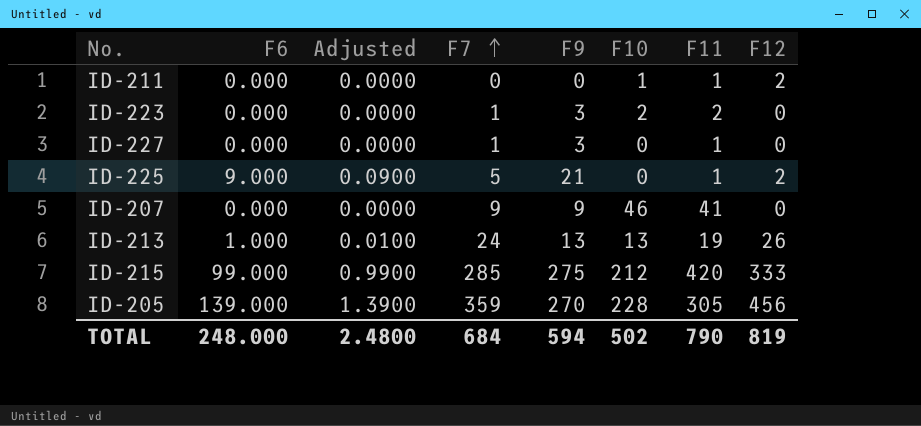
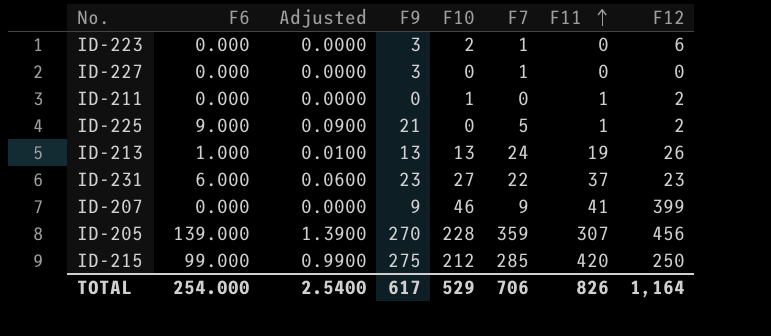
row order: F7 ascending -> F11 ascending
column F7 | position: 4 -> 6
ID-223 | F11: 2 -> 0
ID-223 | F12: 0 -> 6
ID-227 | F11: 1 -> 0
row ID-231: none -> 6.000 | 0.0600 | 23 | 27 | 22 | 37 | 23
ID-207 | F12: 0 -> 399
ID-205 | F11: 305 -> 307
ID-215 | F12: 333 -> 250
TOTAL | F6: 248.000 -> 254.000
TOTAL | Adjusted: 2.4800 -> 2.5400
TOTAL | F9: 594 -> 617
TOTAL | F10: 502 -> 529
TOTAL | F7: 684 -> 706
TOTAL | F11: 790 -> 826
TOTAL | F12: 819 -> 1,164

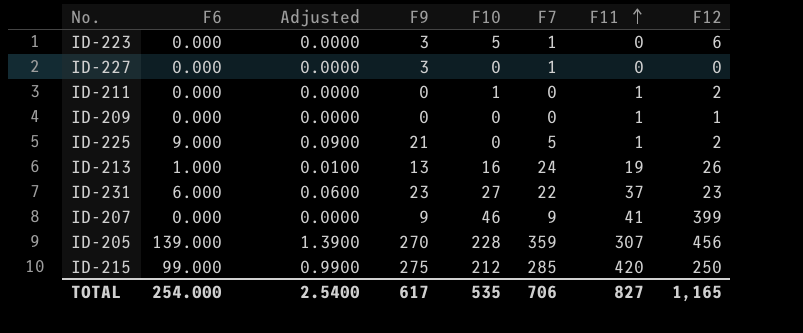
ID-223 | F10: 2 -> 5
row ID-209: none -> 0.000 | 0.0000 | 0 | 0 | 0 | 1 | 1
ID-213 | F10: 13 -> 16
TOTAL | F10: 529 -> 535
TOTAL | F11: 826 -> 827
TOTAL | F12: 1,164 -> 1,165

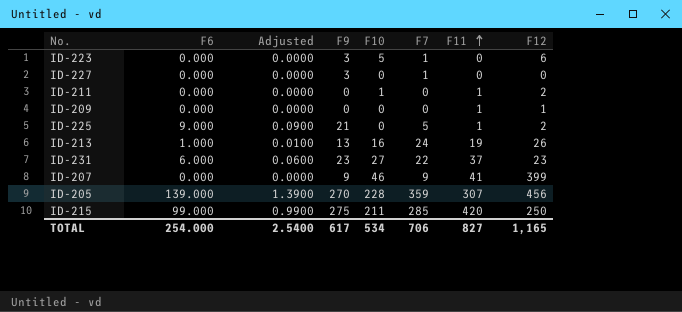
ID-215 | F10: 212 -> 211
TOTAL | F10: 535 -> 534

